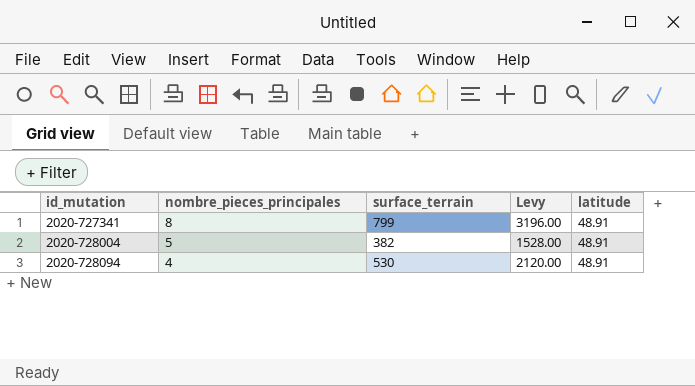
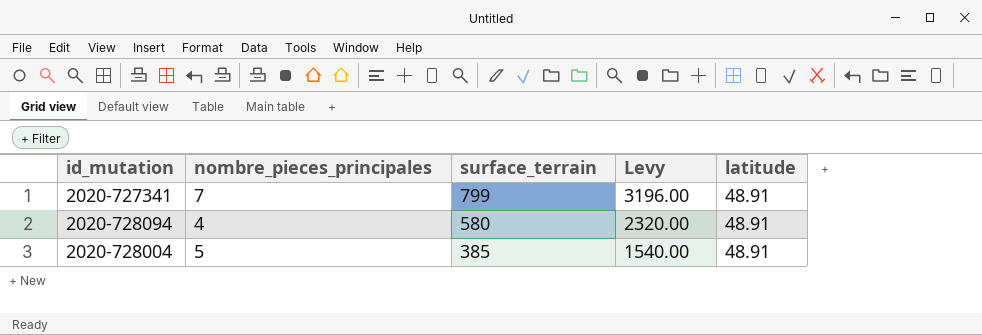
row order: id_mutation ascending -> surface_terrain descending
2020-727341 | nombre_pieces_principales: 8 -> 7
2020-728094 | surface_terrain: 530 -> 580
2020-728094 | Levy: 2120.00 -> 2320.00
2020-728004 | surface_terrain: 382 -> 385
2020-728004 | Levy: 1528.00 -> 1540.00

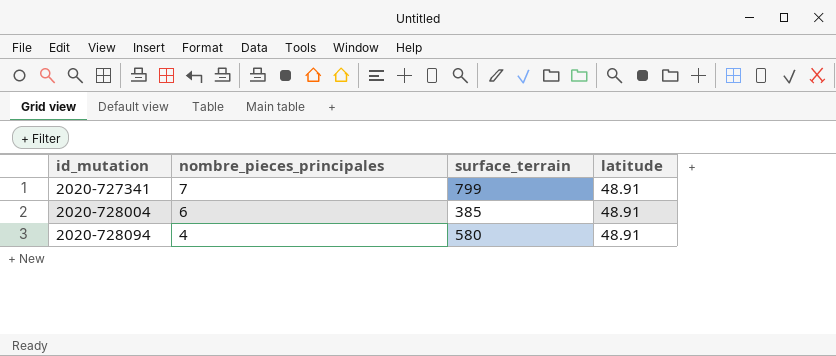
row order: surface_terrain descending -> id_mutation ascending
column Levy | formula: [surface_terrain] * 4 -> none
2020-728004 | nombre_pieces_principales: 5 -> 6

